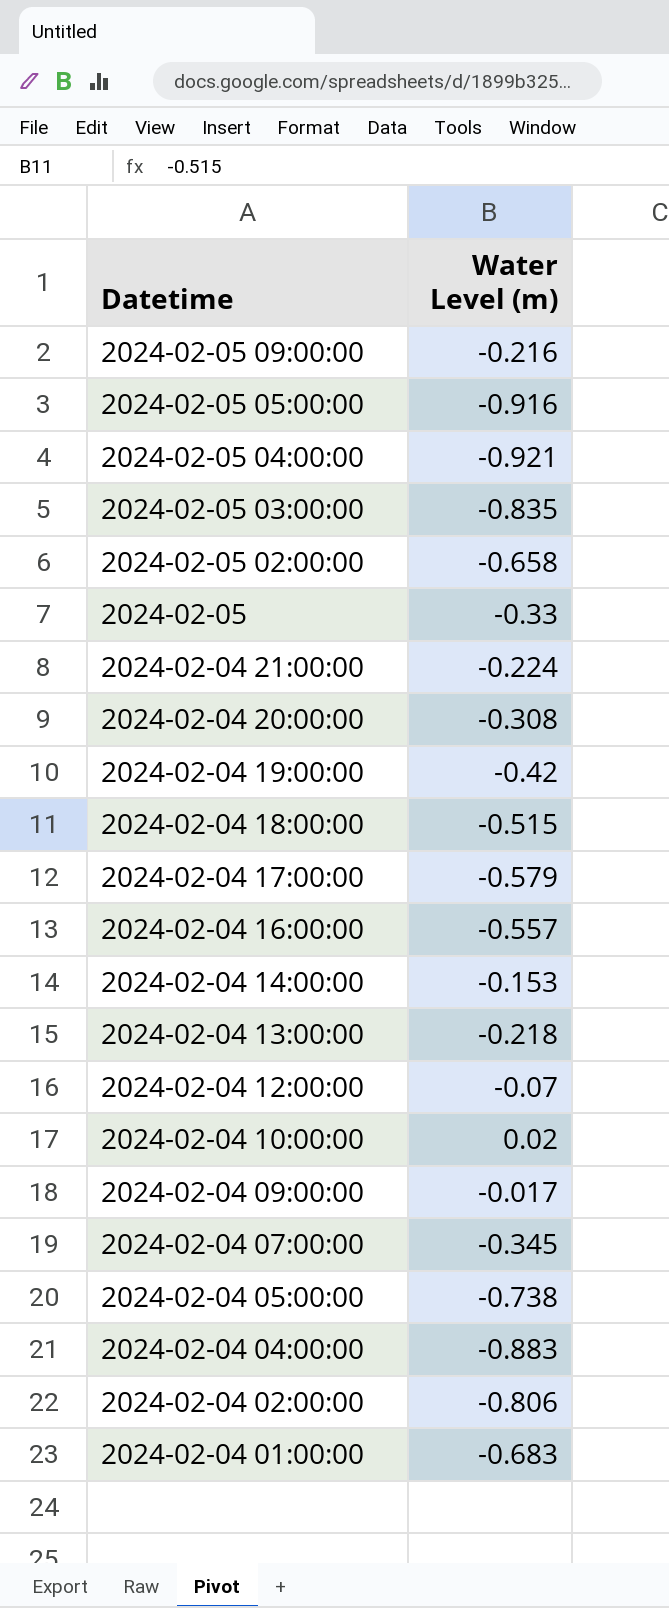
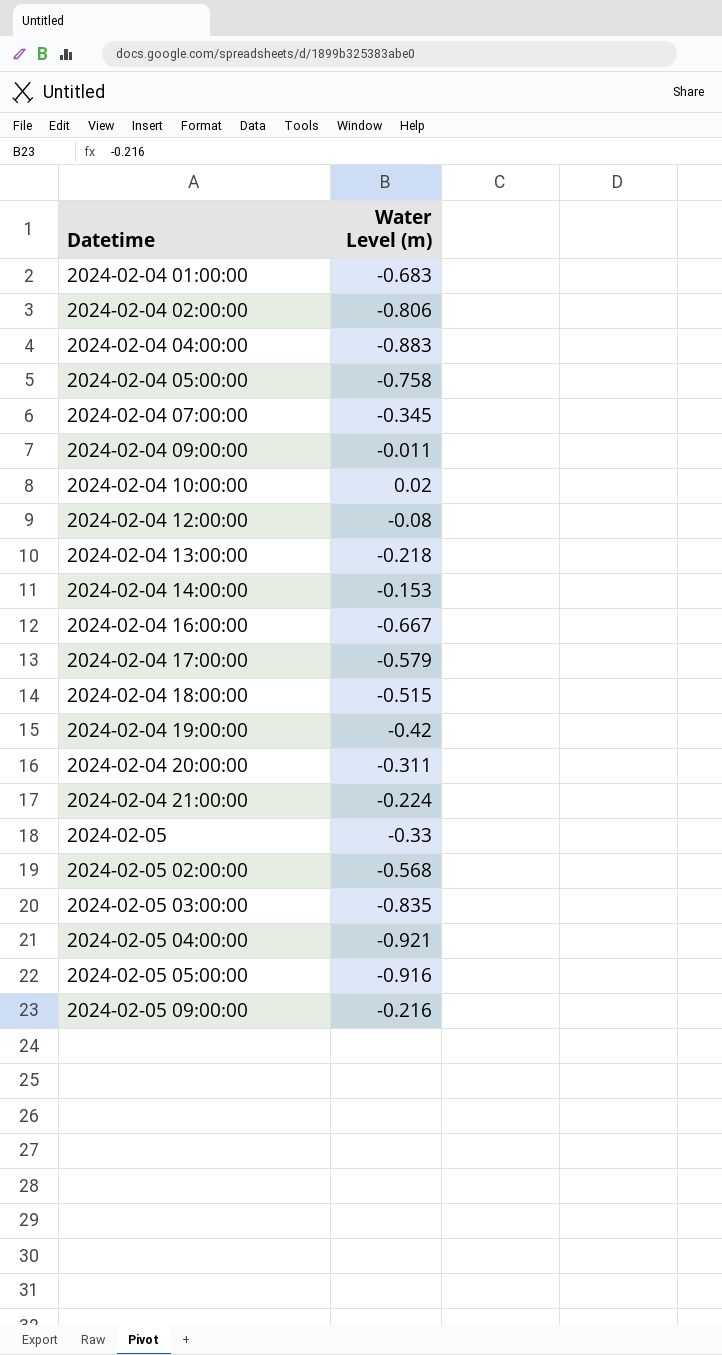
row order: Datetime descending -> Datetime ascending
2024-02-04 05:00:00 | Water Level (m): -0.738 -> -0.758
2024-02-04 09:00:00 | Water Level (m): -0.017 -> -0.011
2024-02-04 12:00:00 | Water Level (m): -0.07 -> -0.08
2024-02-04 16:00:00 | Water Level (m): -0.557 -> -0.667
2024-02-04 20:00:00 | Water Level (m): -0.308 -> -0.311
2024-02-05 02:00:00 | Water Level (m): -0.658 -> -0.568

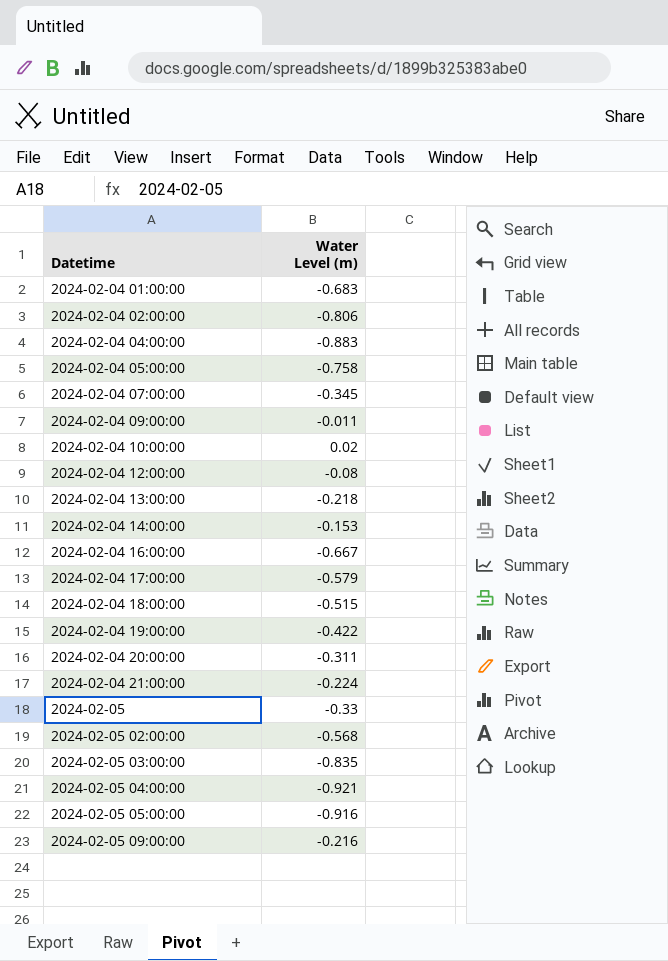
2024-02-04 19:00:00 | Water Level (m): -0.42 -> -0.422

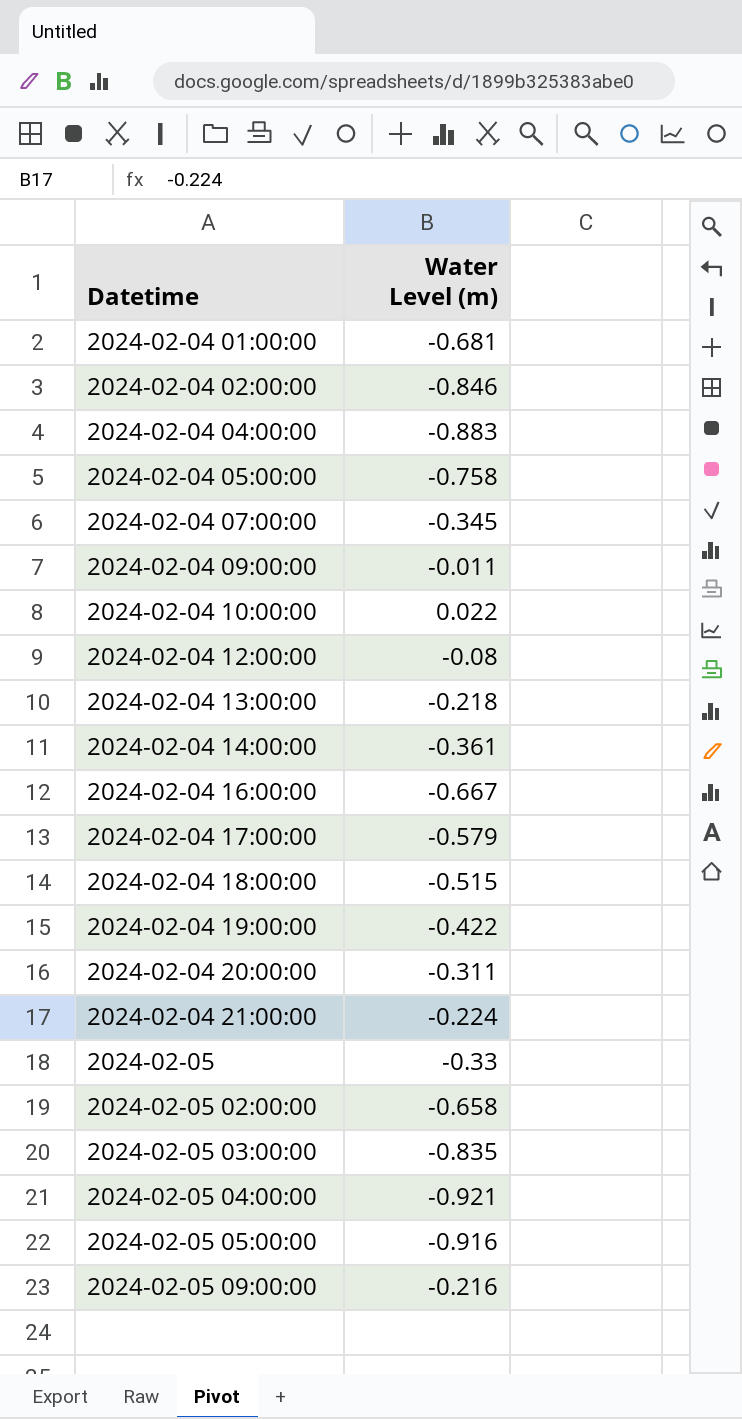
2024-02-04 01:00:00 | Water Level (m): -0.683 -> -0.681
2024-02-04 02:00:00 | Water Level (m): -0.806 -> -0.846
2024-02-04 10:00:00 | Water Level (m): 0.02 -> 0.022
2024-02-04 14:00:00 | Water Level (m): -0.153 -> -0.361
2024-02-05 02:00:00 | Water Level (m): -0.568 -> -0.658

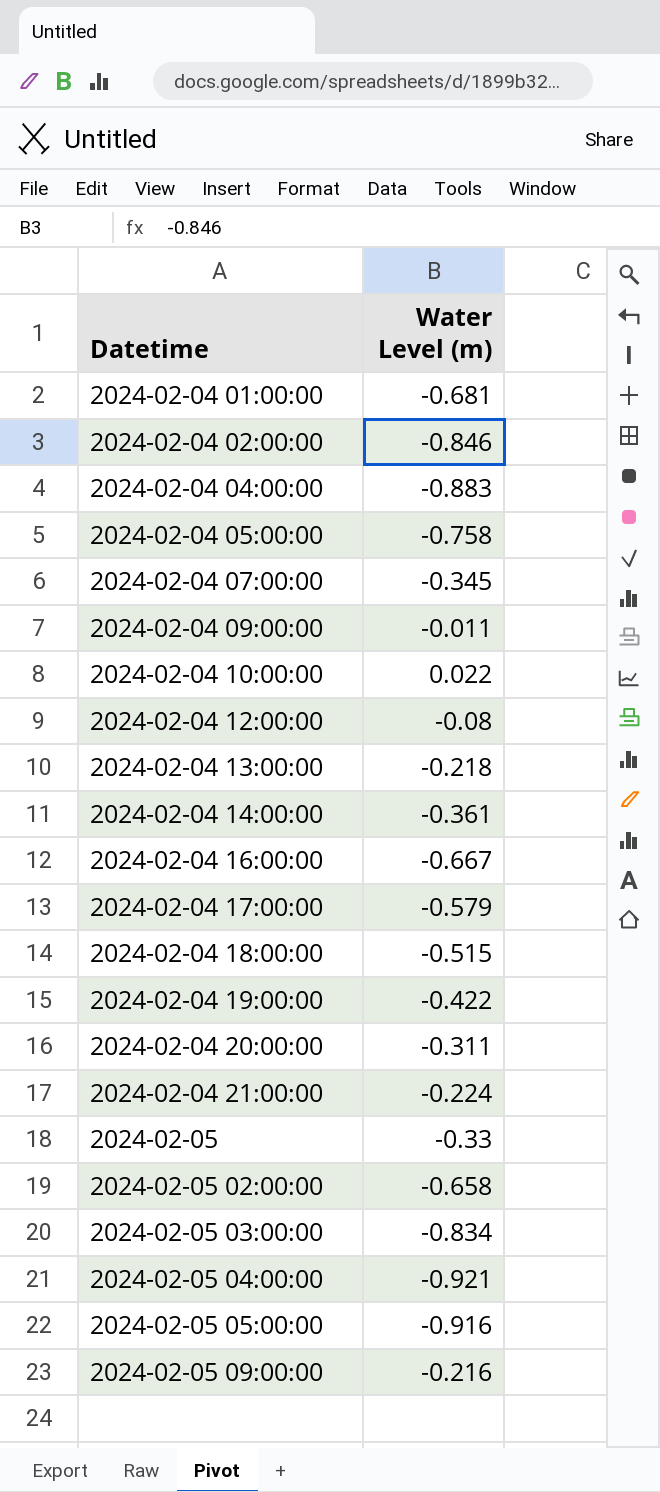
2024-02-05 03:00:00 | Water Level (m): -0.835 -> -0.834

